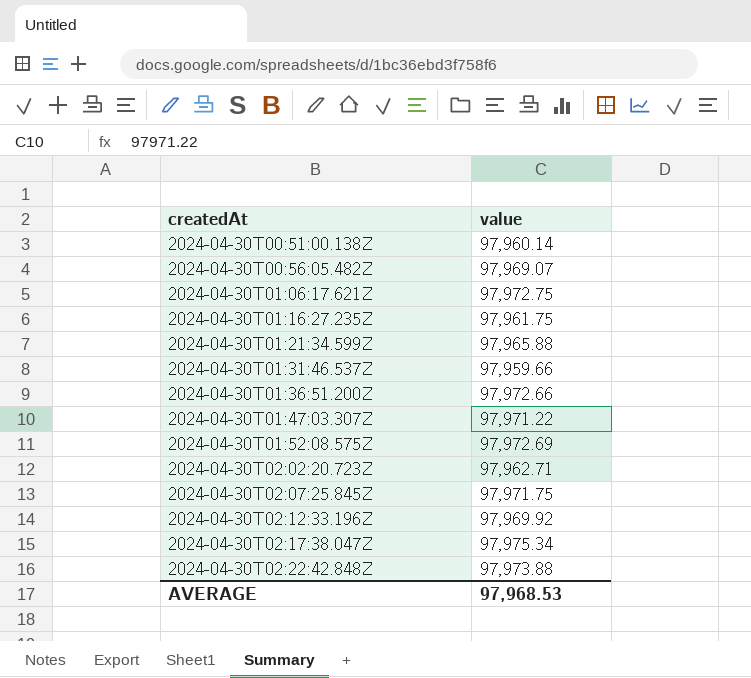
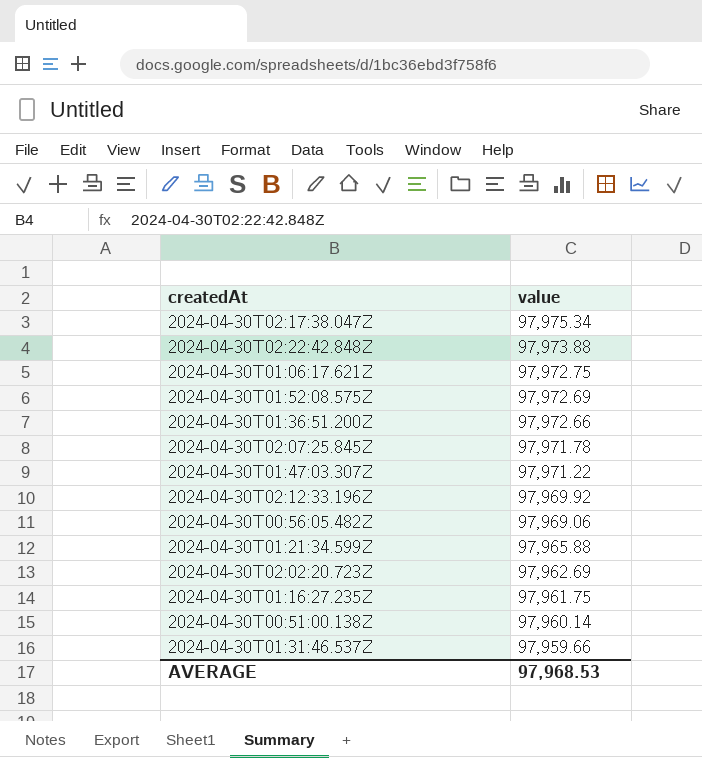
row order: createdAt ascending -> value descending
2024-04-30T02:07:25.845Z | value: 97,971.75 -> 97,971.78
2024-04-30T00:56:05.482Z | value: 97,969.07 -> 97,969.06
2024-04-30T02:02:20.723Z | value: 97,962.71 -> 97,962.69

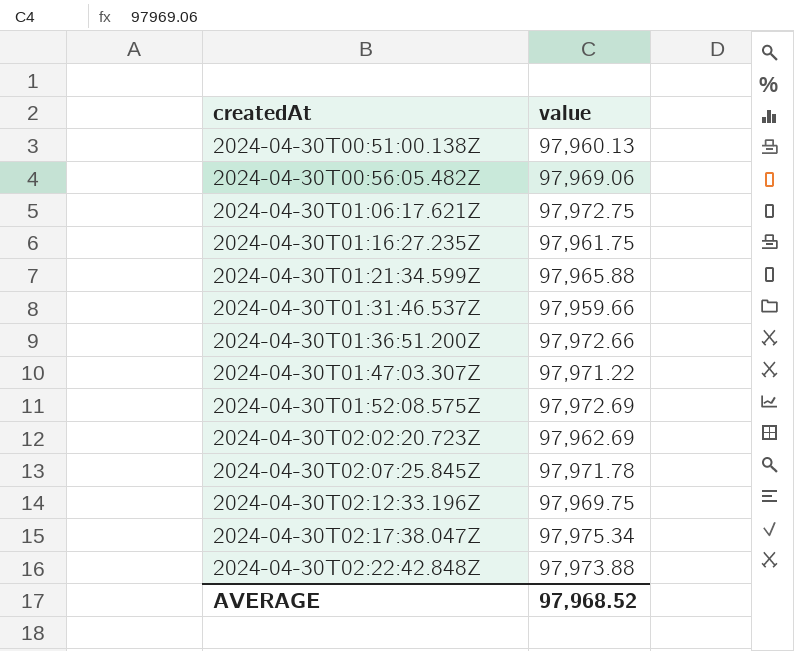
row order: value descending -> createdAt ascending
2024-04-30T00:51:00.138Z | value: 97,960.14 -> 97,960.13
2024-04-30T02:12:33.196Z | value: 97,969.92 -> 97,969.75
AVERAGE | value: 97,968.53 -> 97,968.52

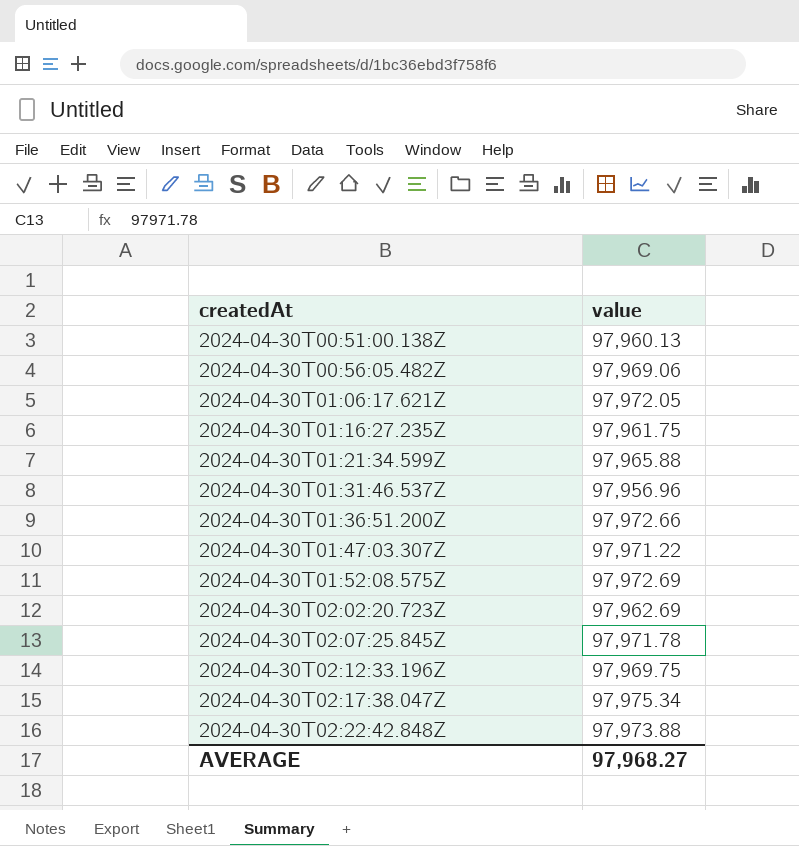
2024-04-30T01:06:17.621Z | value: 97,972.75 -> 97,972.05
2024-04-30T01:31:46.537Z | value: 97,959.66 -> 97,956.96
AVERAGE | value: 97,968.52 -> 97,968.27

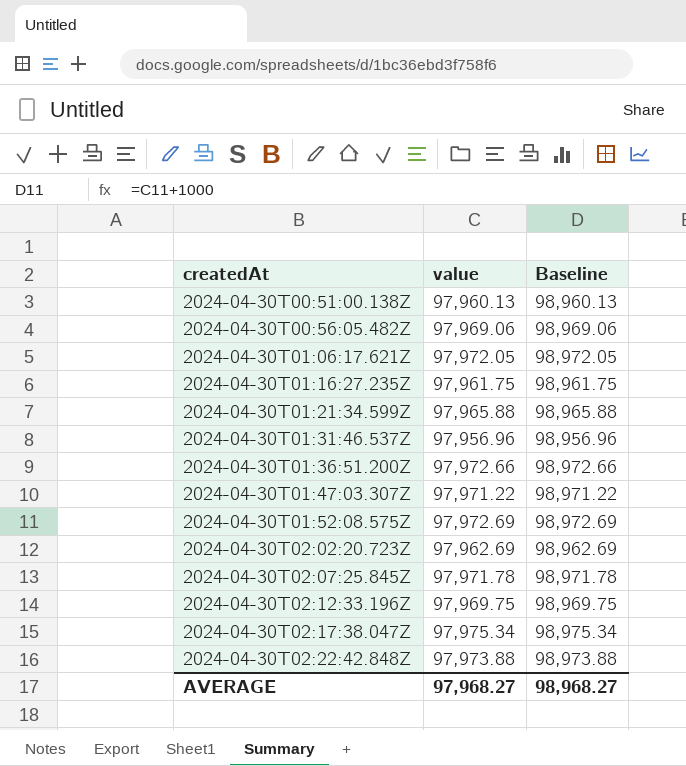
column Baseline | formula: none -> [value] + 1000

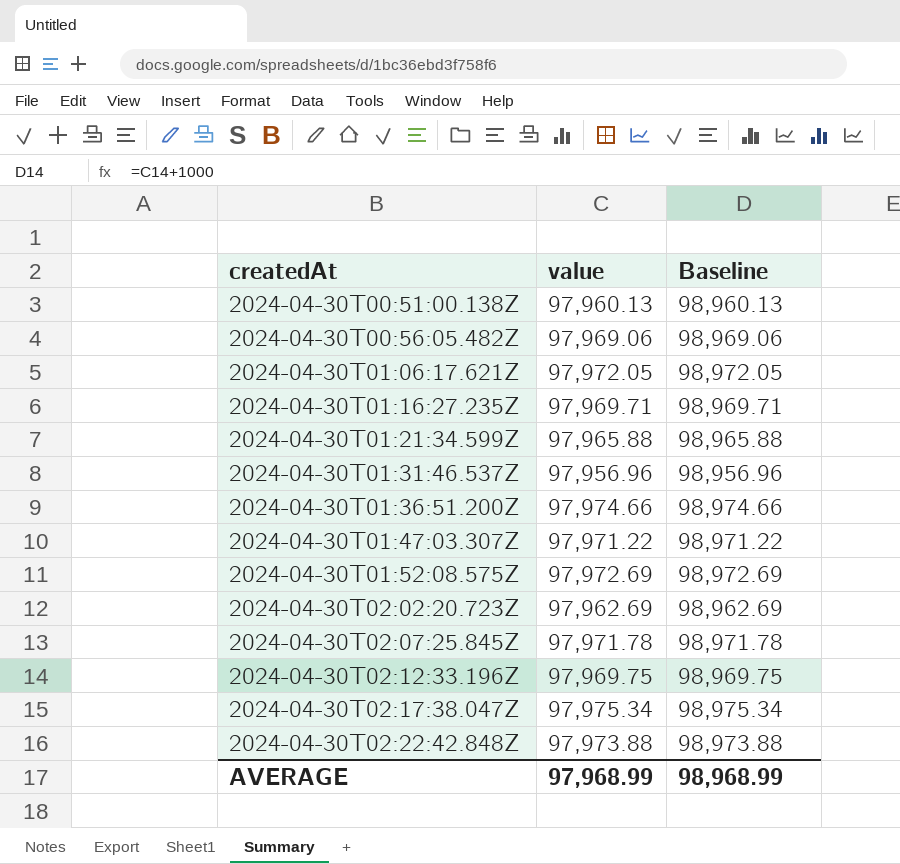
2024-04-30T01:16:27.235Z | value: 97,961.75 -> 97,969.71
2024-04-30T01:16:27.235Z | Baseline: 98,961.75 -> 98,969.71
2024-04-30T01:36:51.200Z | value: 97,972.66 -> 97,974.66
2024-04-30T01:36:51.200Z | Baseline: 98,972.66 -> 98,974.66
AVERAGE | value: 97,968.27 -> 97,968.99
AVERAGE | Baseline: 98,968.27 -> 98,968.99

